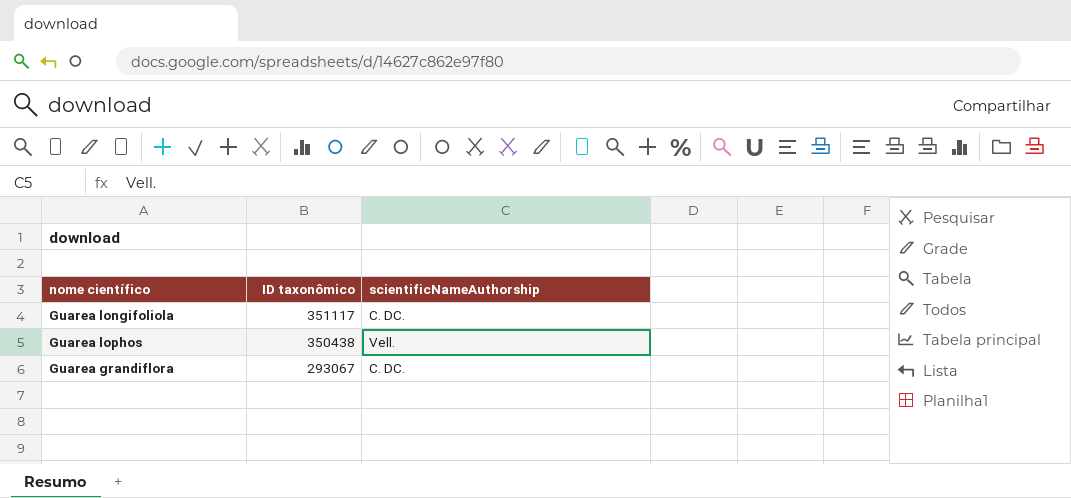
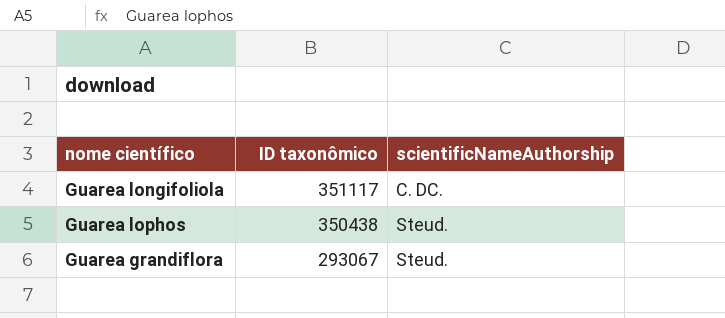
Guarea lophos | scientificNameAuthorship: Vell. -> Steud.
Guarea grandiflora | scientificNameAuthorship: C. DC. -> Steud.

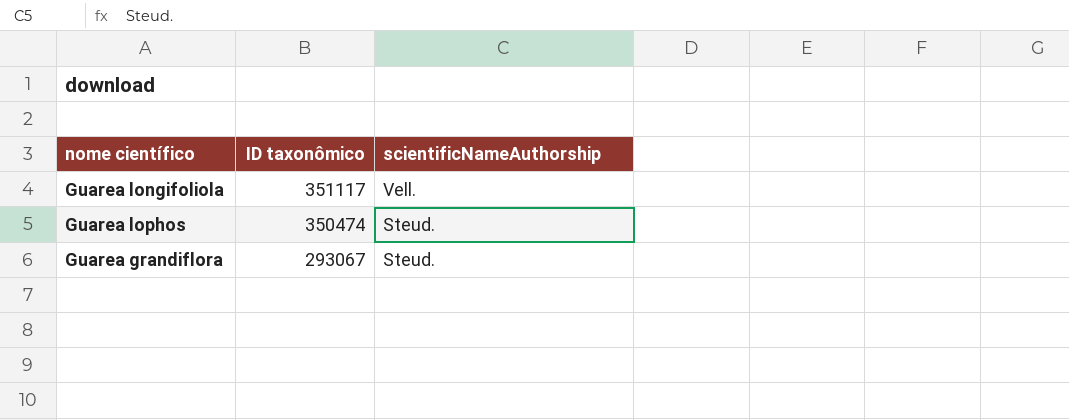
Guarea longifoliola | scientificNameAuthorship: C. DC. -> Vell.
Guarea lophos | ID taxonômico: 350438 -> 350474

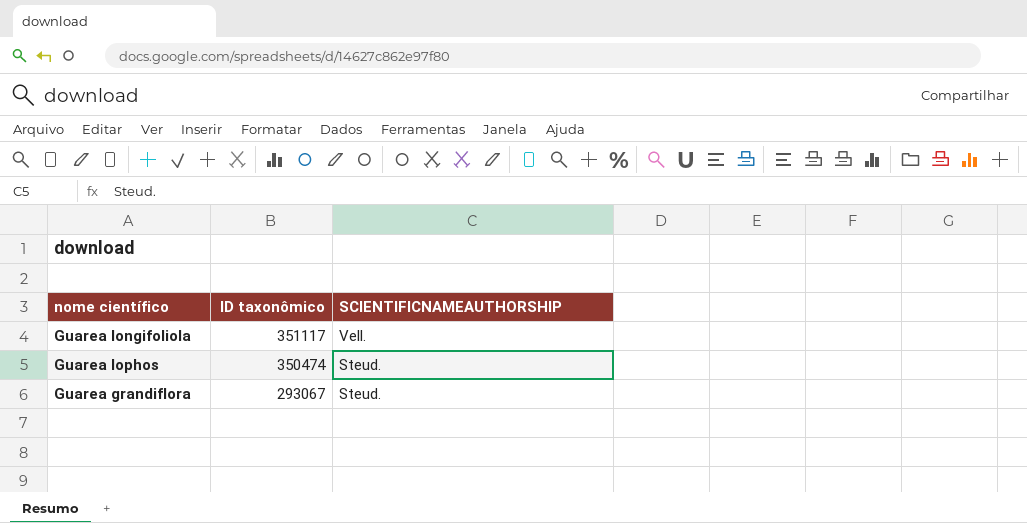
column name: scientificNameAuthorship -> SCIENTIFICNAMEAUTHORSHIP

